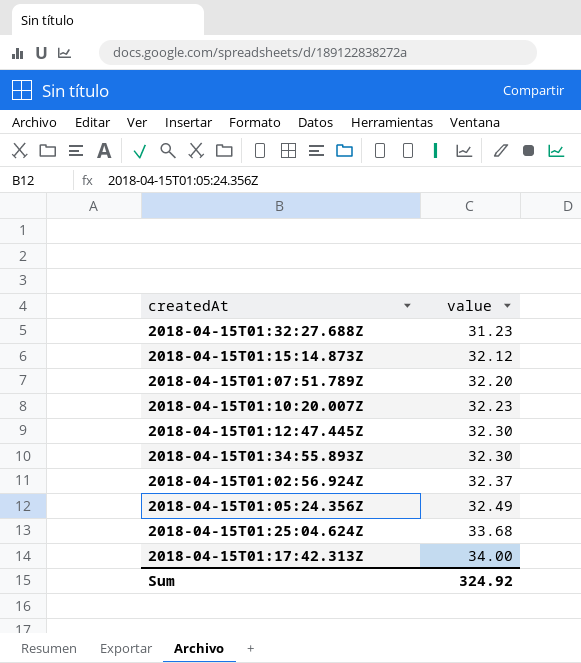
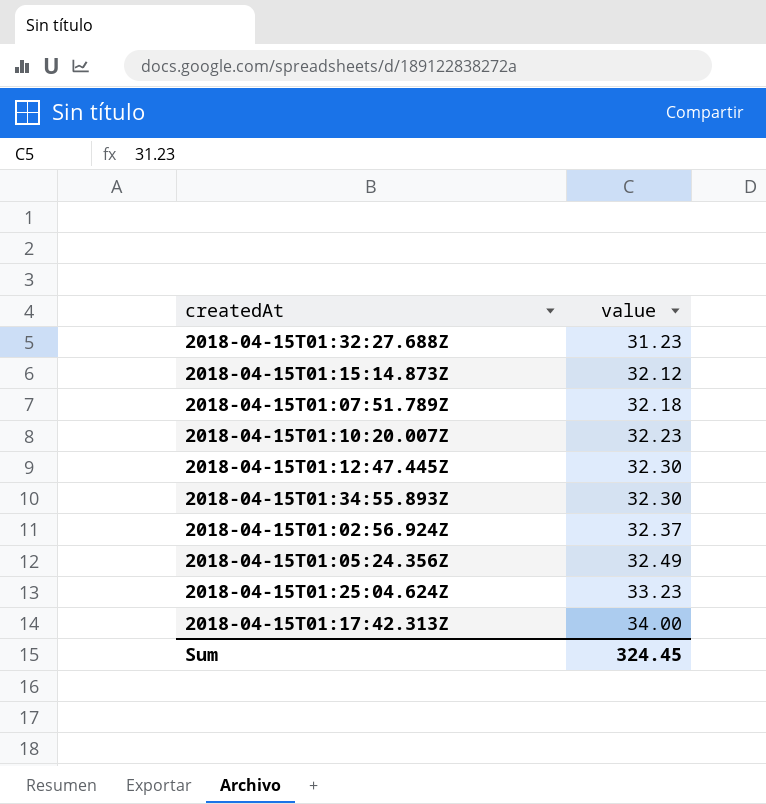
2018-04-15T01:07:51.789Z | value: 32.20 -> 32.18
2018-04-15T01:25:04.624Z | value: 33.68 -> 33.23
Sum | value: 324.92 -> 324.45

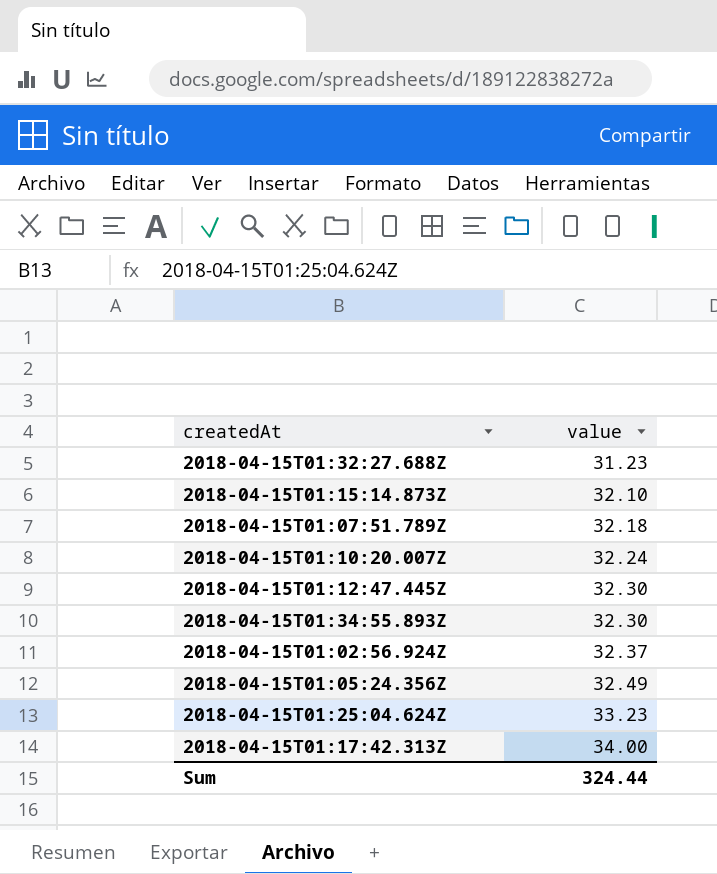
2018-04-15T01:15:14.873Z | value: 32.12 -> 32.10
2018-04-15T01:10:20.007Z | value: 32.23 -> 32.24
Sum | value: 324.45 -> 324.44

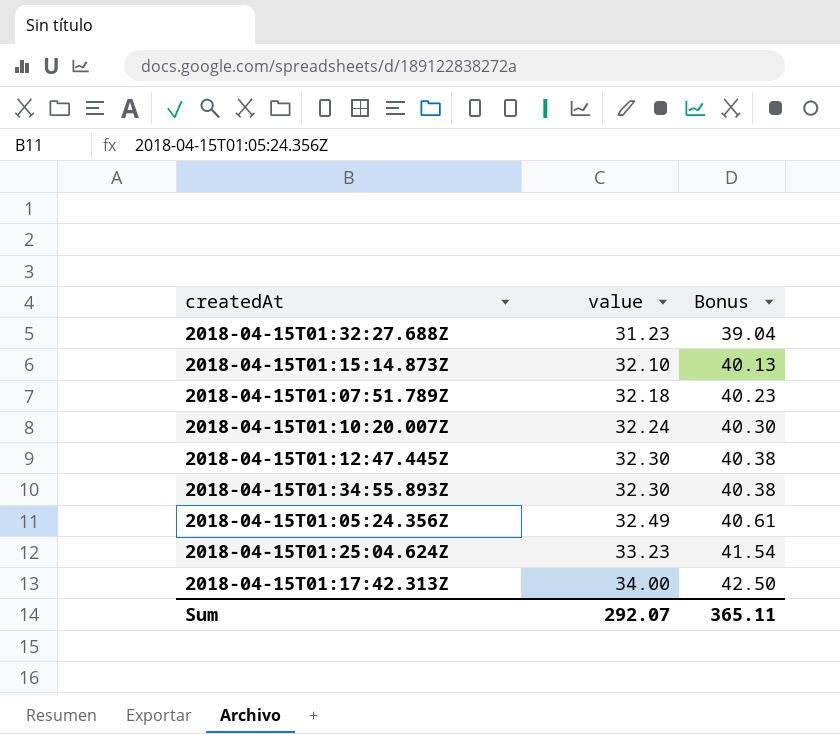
column Bonus | formula: none -> [value] * 1.25
row 2018-04-15T01:02:56.924Z: 32.37 -> none
Sum | value: 324.44 -> 292.07

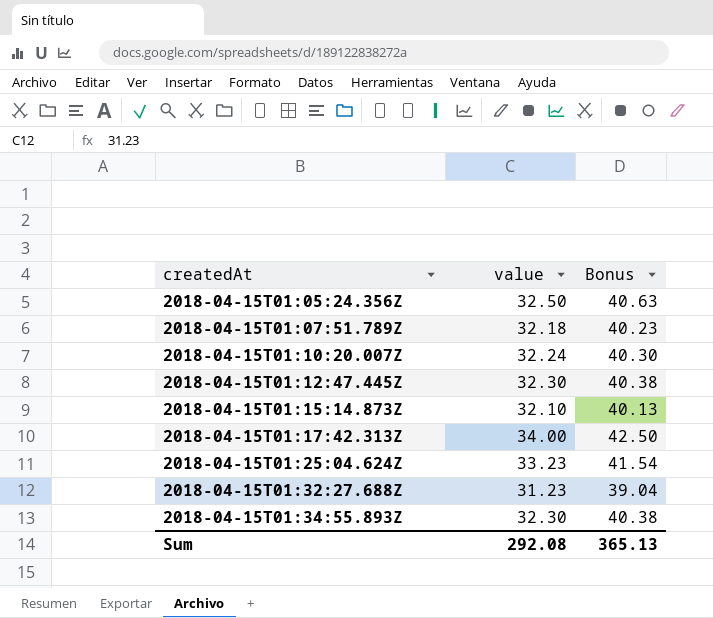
row order: value ascending -> createdAt ascending
2018-04-15T01:05:24.356Z | value: 32.49 -> 32.50
2018-04-15T01:05:24.356Z | Bonus: 40.61 -> 40.63
Sum | value: 292.07 -> 292.08
Sum | Bonus: 365.11 -> 365.13

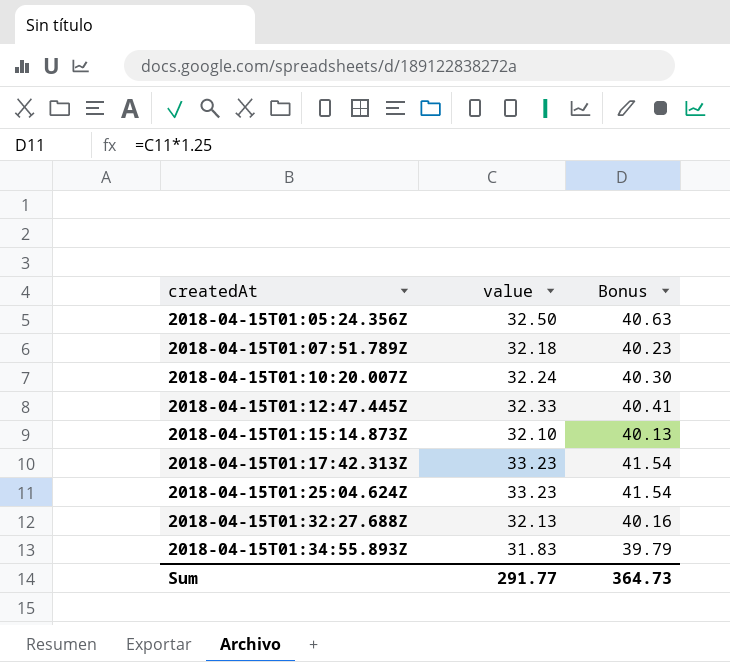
2018-04-15T01:12:47.445Z | value: 32.30 -> 32.33
2018-04-15T01:12:47.445Z | Bonus: 40.38 -> 40.41
2018-04-15T01:17:42.313Z | value: 34.00 -> 33.23
2018-04-15T01:17:42.313Z | Bonus: 42.50 -> 41.54
2018-04-15T01:32:27.688Z | value: 31.23 -> 32.13
2018-04-15T01:32:27.688Z | Bonus: 39.04 -> 40.16
2018-04-15T01:34:55.893Z | value: 32.30 -> 31.83
2018-04-15T01:34:55.893Z | Bonus: 40.38 -> 39.79
Sum | value: 292.08 -> 291.77
Sum | Bonus: 365.13 -> 364.73

